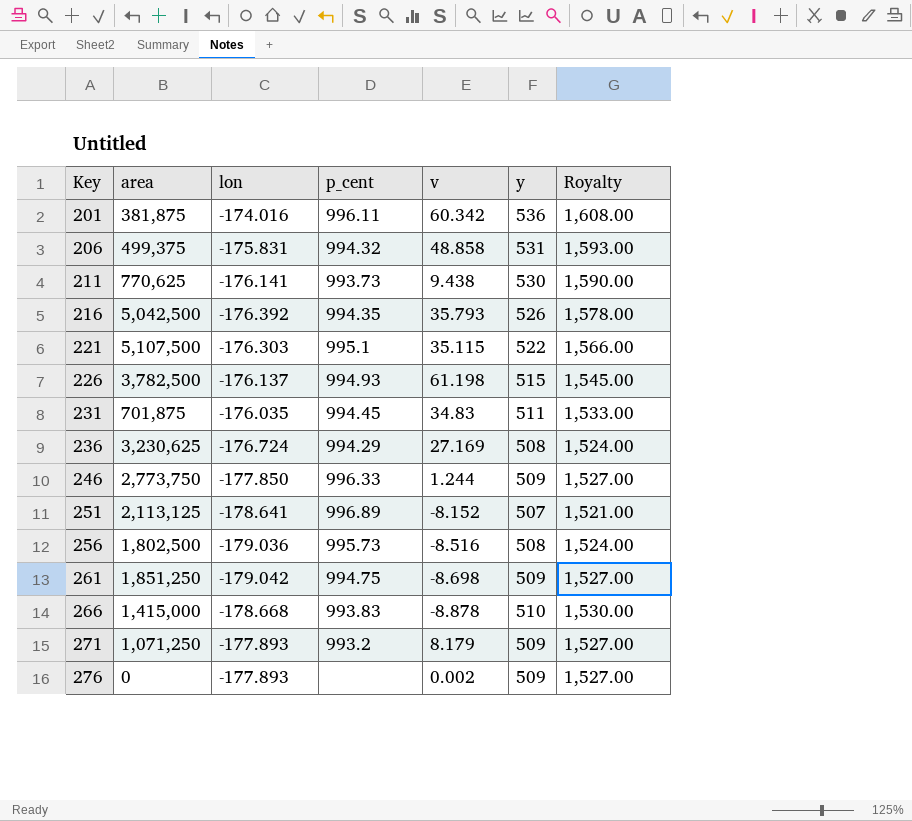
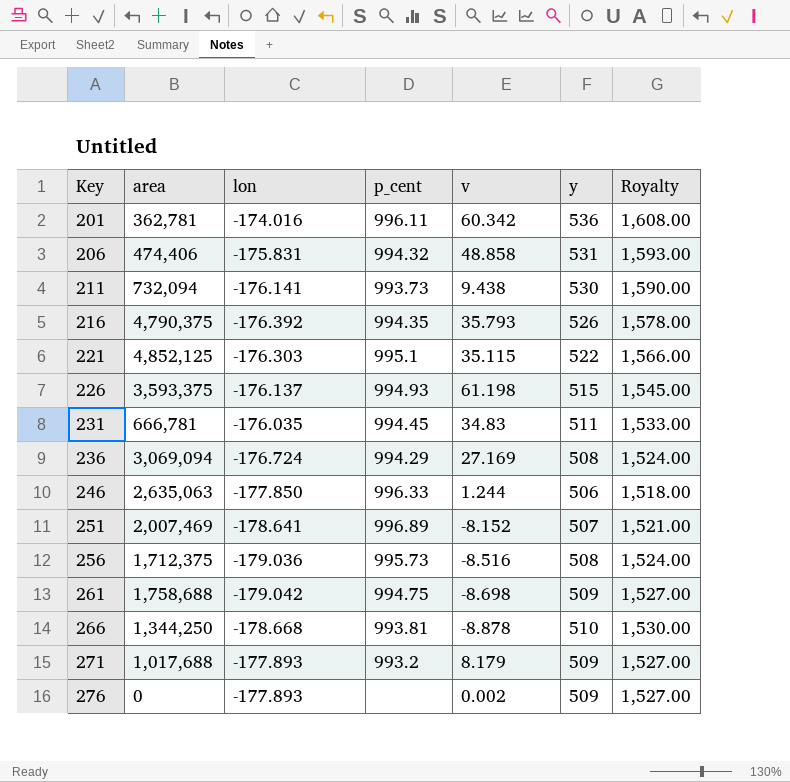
201 | area: 381,875 -> 362,781
206 | area: 499,375 -> 474,406
211 | area: 770,625 -> 732,094
216 | area: 5,042,500 -> 4,790,375
221 | area: 5,107,500 -> 4,852,125
226 | area: 3,782,500 -> 3,593,375
231 | area: 701,875 -> 666,781
236 | area: 3,230,625 -> 3,069,094
246 | area: 2,773,750 -> 2,635,063
246 | y: 509 -> 506
246 | Royalty: 1,527.00 -> 1,518.00
251 | area: 2,113,125 -> 2,007,469
256 | area: 1,802,500 -> 1,712,375
261 | area: 1,851,250 -> 1,758,688
266 | area: 1,415,000 -> 1,344,250
266 | p_cent: 993.83 -> 993.81
271 | area: 1,071,250 -> 1,017,688

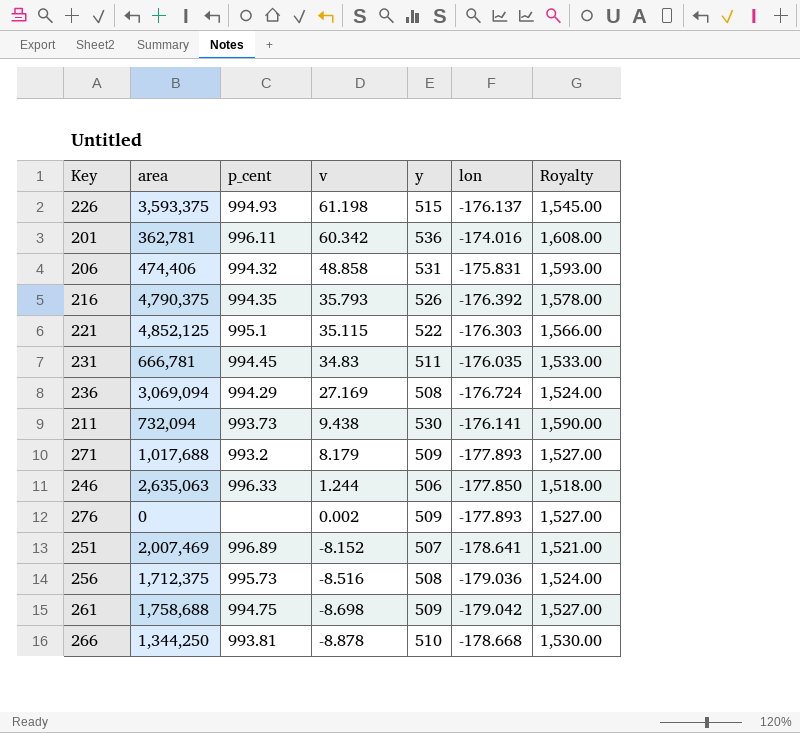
row order: Key ascending -> v descending
column lon | position: 3 -> 6

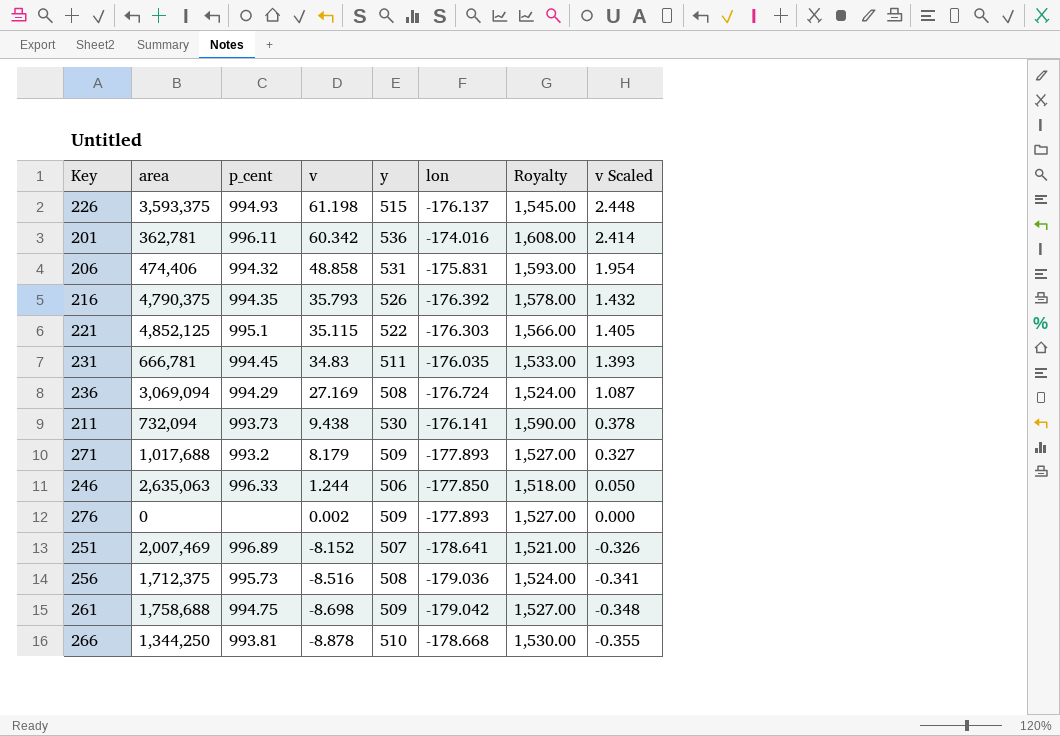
column v Scaled | formula: none -> [v] * 0.04

